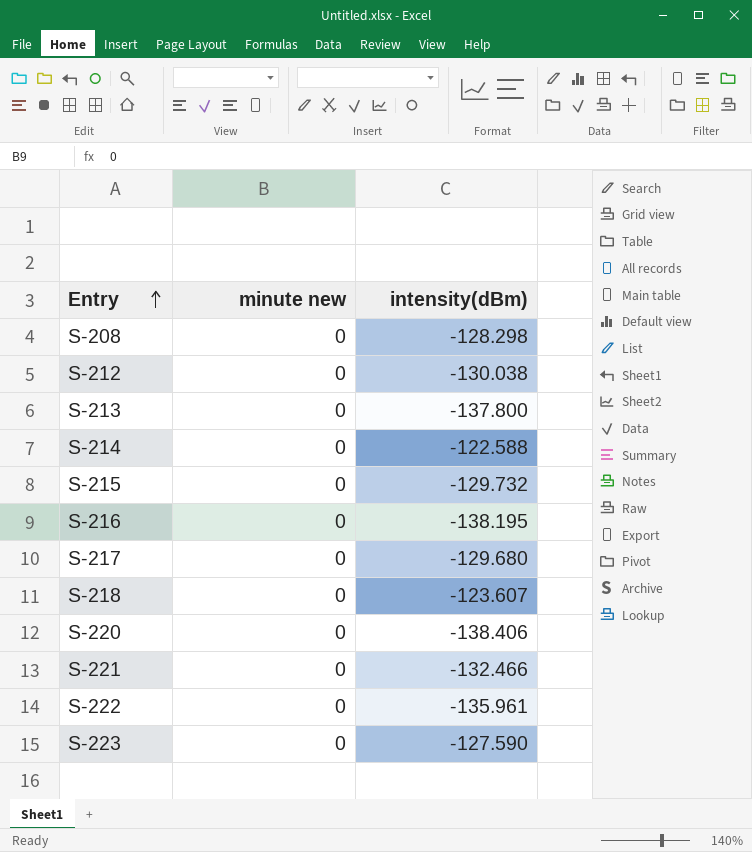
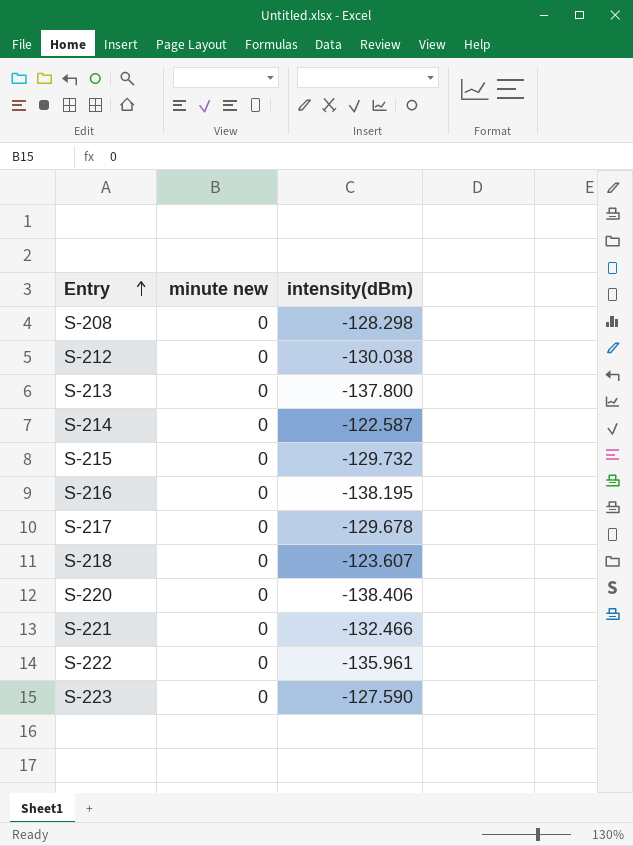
S-214 | intensity(dBm): -122.588 -> -122.587
S-217 | intensity(dBm): -129.680 -> -129.678

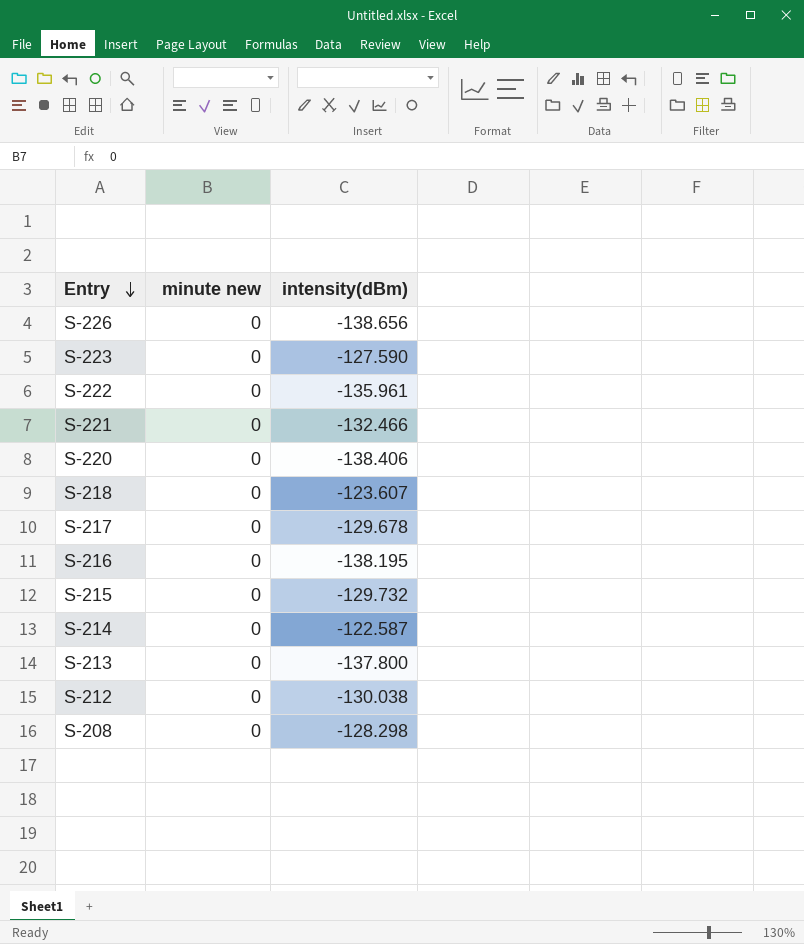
row order: Entry ascending -> Entry descending
row S-226: none -> 0 | -138.656

